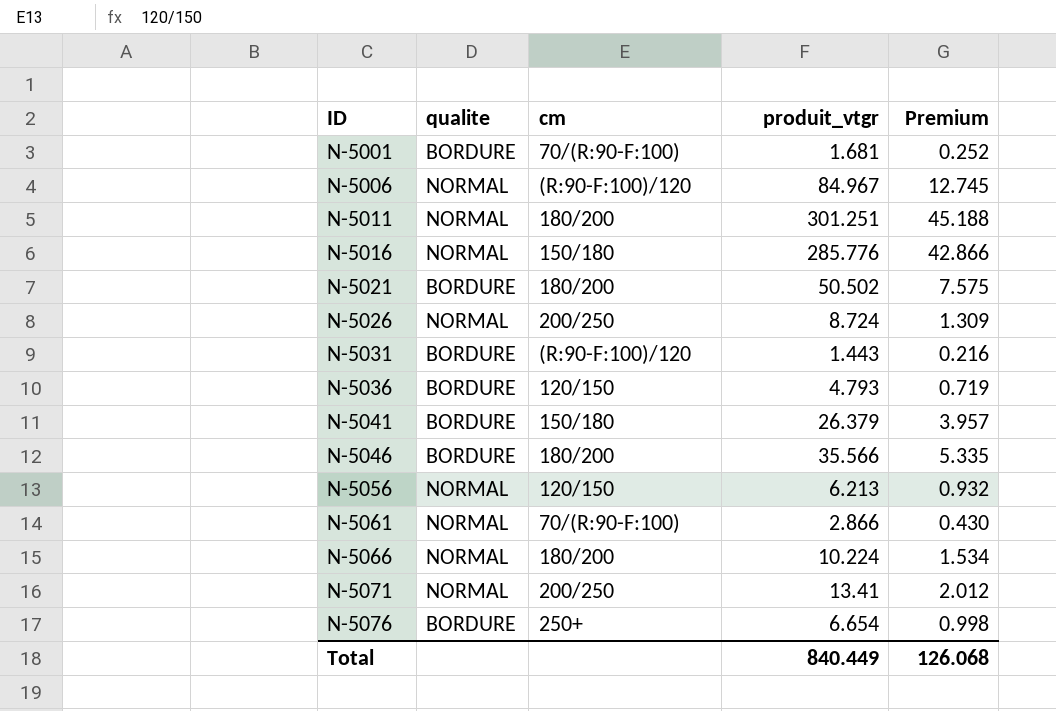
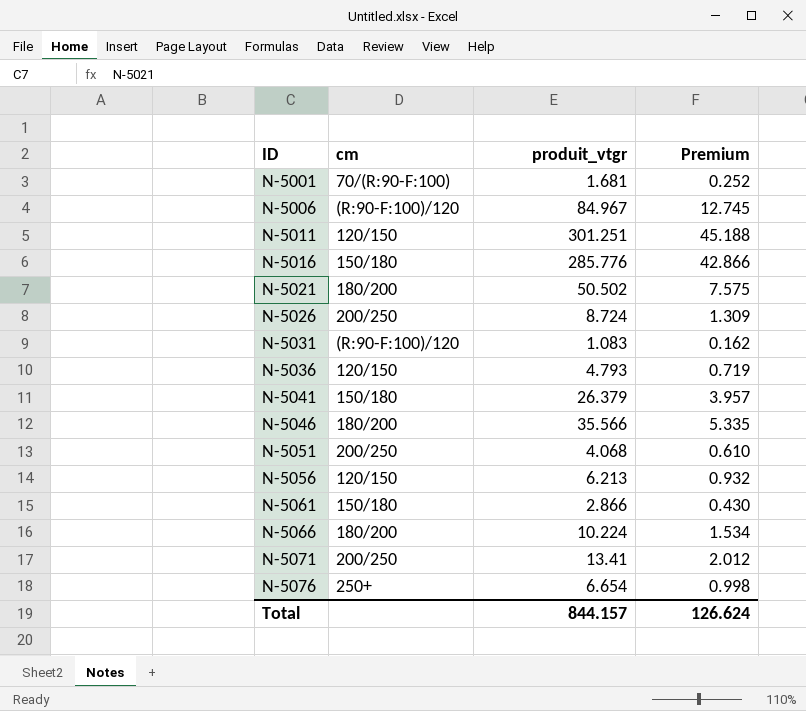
column qualite | position: 2 -> none
N-5011 | cm: 180/200 -> 120/150
N-5031 | produit_vtgr: 1.443 -> 1.083
N-5031 | Premium: 0.216 -> 0.162
row N-5051: none -> 200/250 | 4.068 | 0.610
N-5061 | cm: 70/(R:90-F:100) -> 150/180
Total | produit_vtgr: 840.449 -> 844.157
Total | Premium: 126.068 -> 126.624

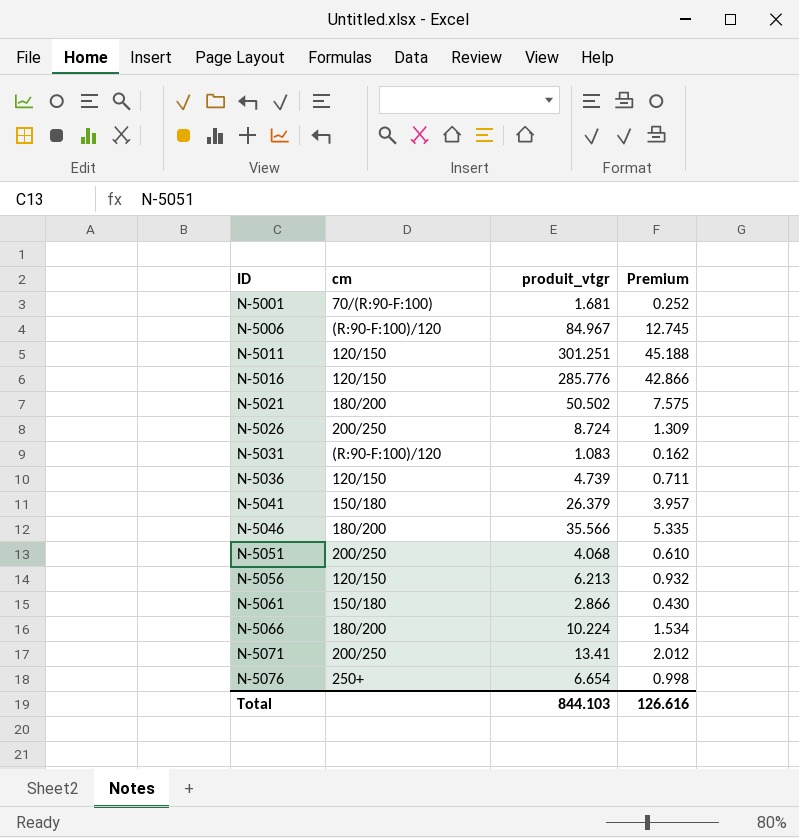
N-5016 | cm: 150/180 -> 120/150
N-5036 | produit_vtgr: 4.793 -> 4.739
N-5036 | Premium: 0.719 -> 0.711
Total | produit_vtgr: 844.157 -> 844.103
Total | Premium: 126.624 -> 126.616

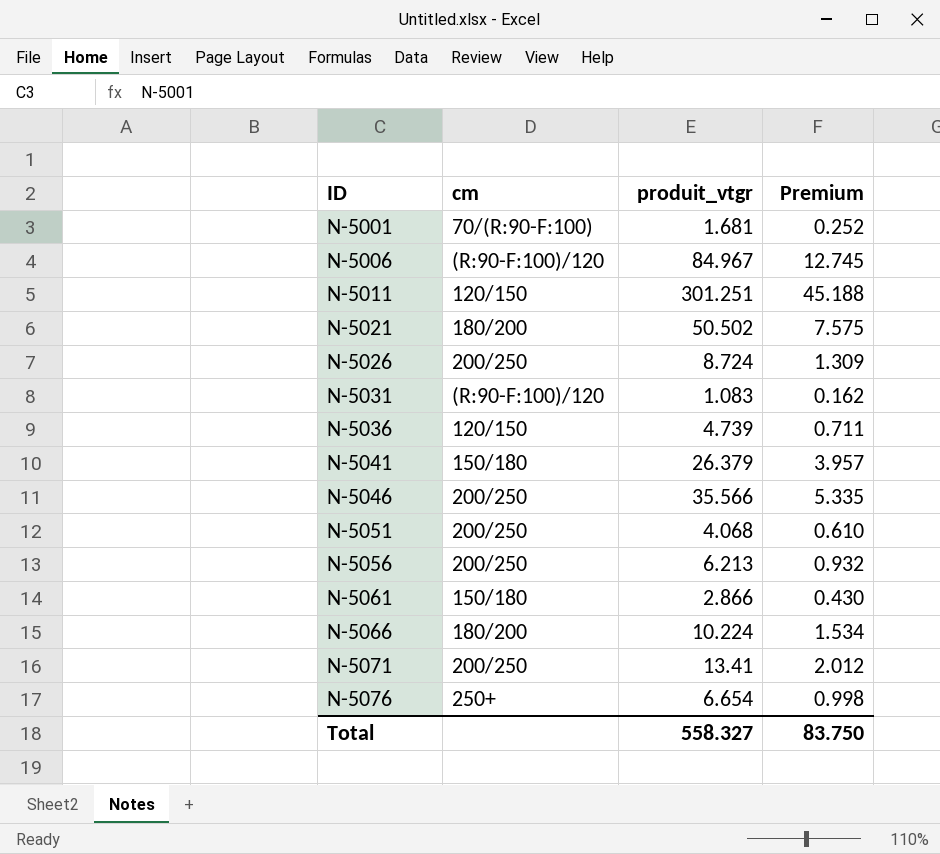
row N-5016: 120/150 | 285.776 | 42.866 -> none
N-5046 | cm: 180/200 -> 200/250
N-5056 | cm: 120/150 -> 200/250
Total | produit_vtgr: 844.103 -> 558.327
Total | Premium: 126.616 -> 83.750

